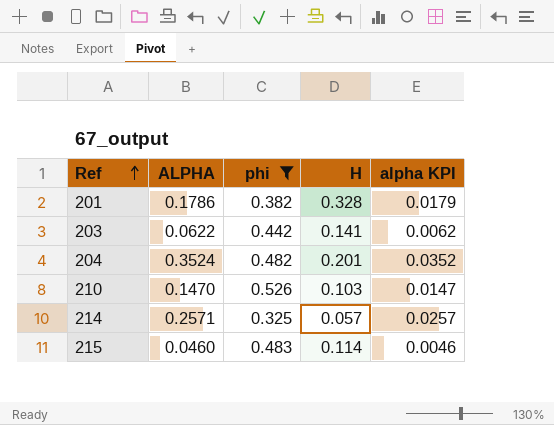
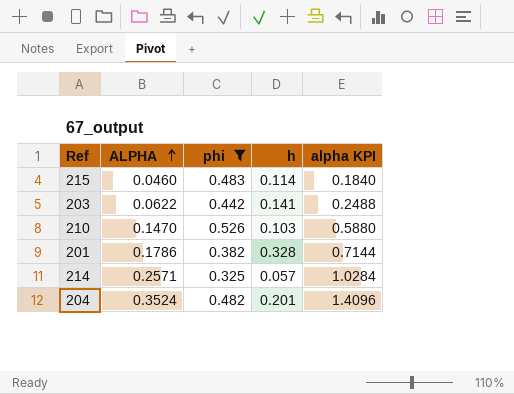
row order: Ref ascending -> ALPHA ascending
column name: H -> h
column alpha KPI | formula: [ALPHA] * 0.1 -> [ALPHA] * 4

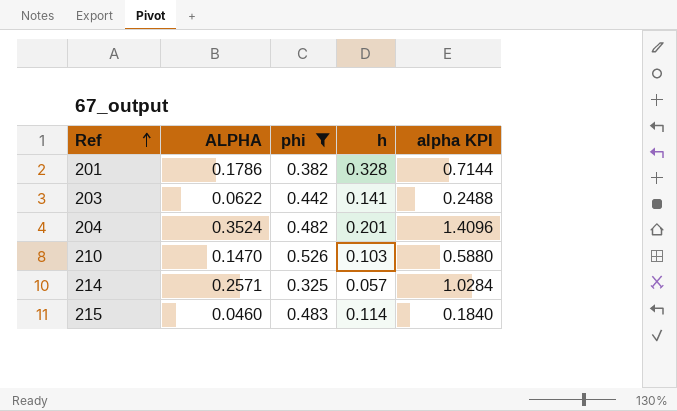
row order: ALPHA ascending -> Ref ascending

